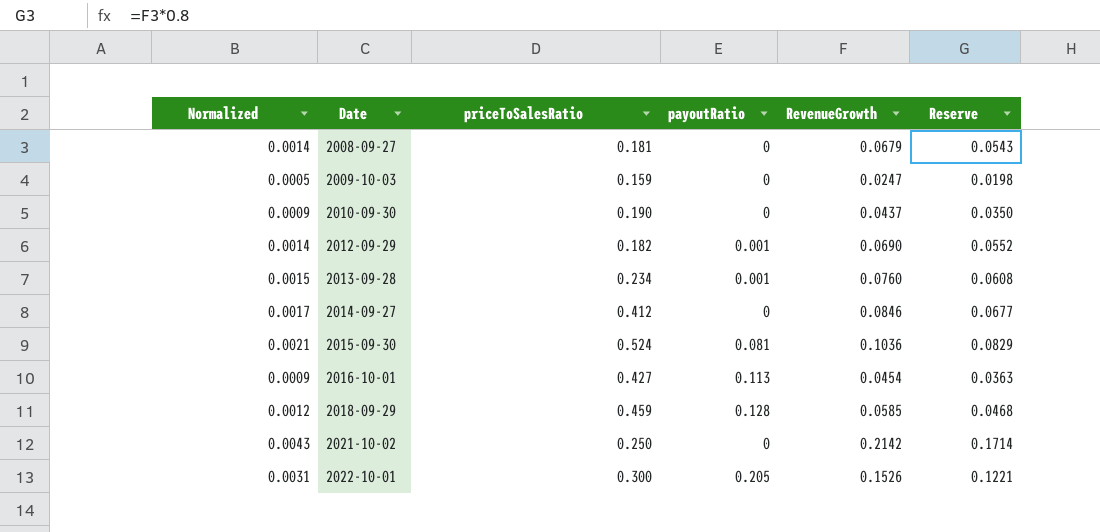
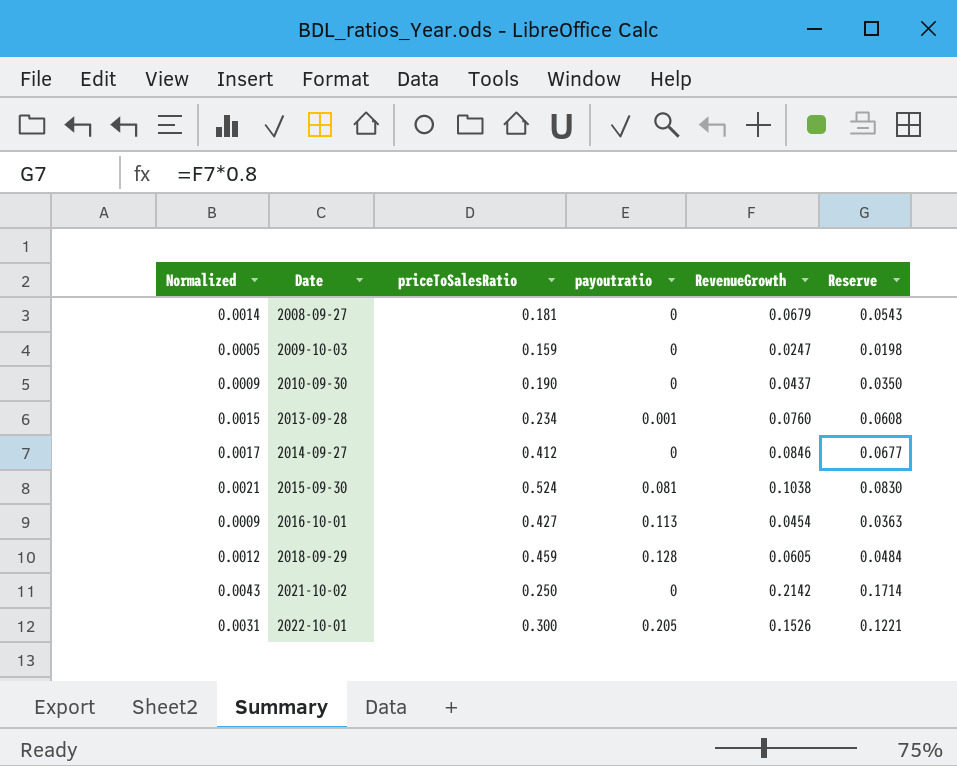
column name: payoutRatio -> payoutratio
row 2012-09-29: 0.0014 | 0.182 | 0.001 | 0.0690 | 0.0552 -> none
2015-09-30 | RevenueGrowth: 0.1036 -> 0.1038
2015-09-30 | Reserve: 0.0829 -> 0.0830
2018-09-29 | RevenueGrowth: 0.0585 -> 0.0605
2018-09-29 | Reserve: 0.0468 -> 0.0484

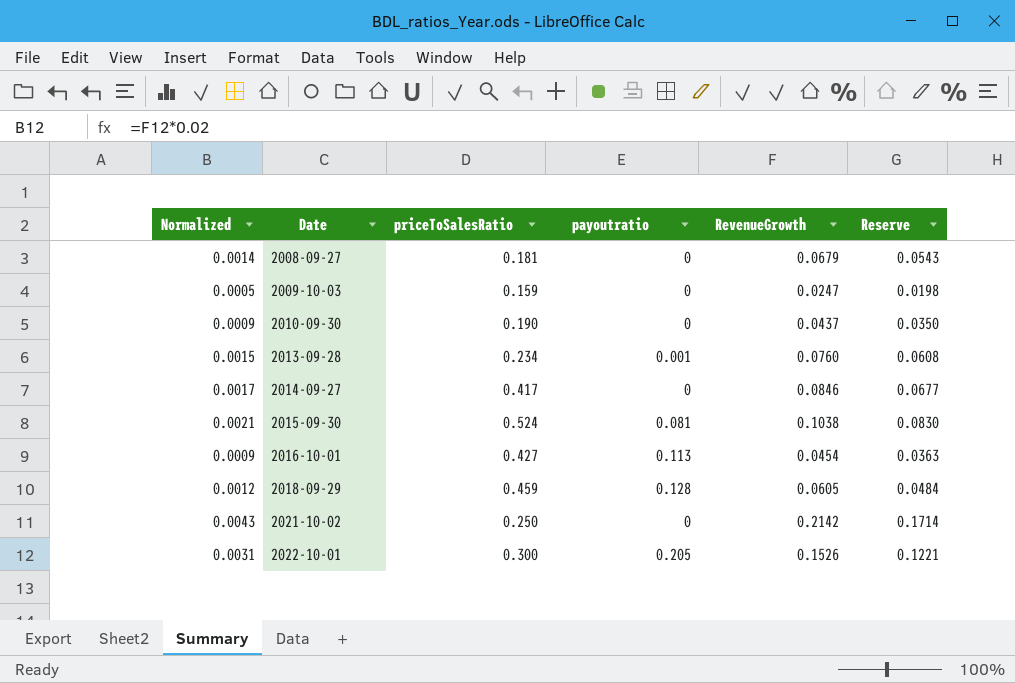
2014-09-27 | priceToSalesRatio: 0.412 -> 0.417

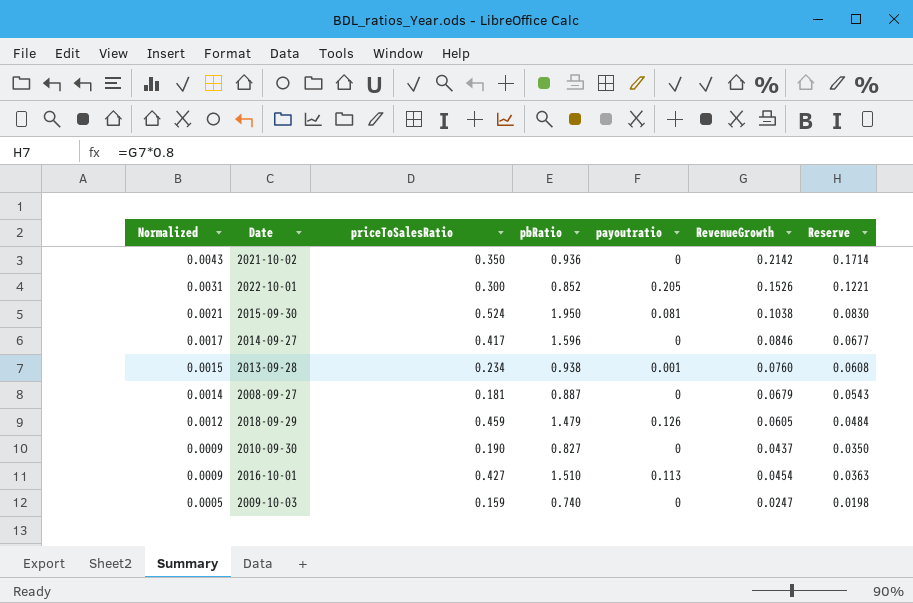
row order: Date ascending -> Normalized descending
column pbRatio | position: none -> 4
2021-10-02 | priceToSalesRatio: 0.250 -> 0.350
2018-09-29 | payoutratio: 0.128 -> 0.126

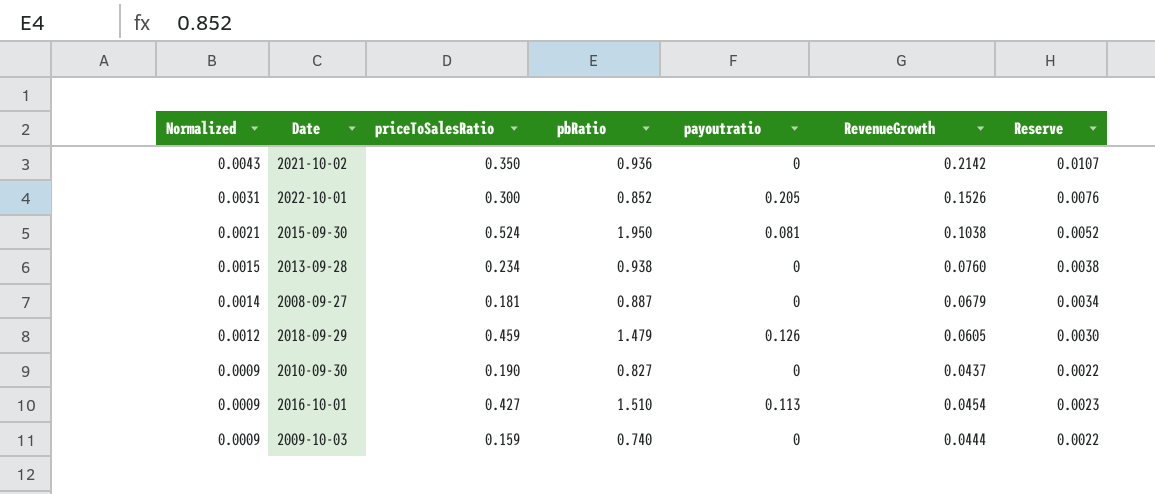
column Reserve | formula: [RevenueGrowth] * 0.8 -> [RevenueGrowth] * 0.05
row 2014-09-27: 0.0017 | 0.417 | 1.596 | 0 | 0.0846 | 0.0677 -> none
2013-09-28 | payoutratio: 0.001 -> 0
2009-10-03 | Normalized: 0.0005 -> 0.0009
2009-10-03 | RevenueGrowth: 0.0247 -> 0.0444

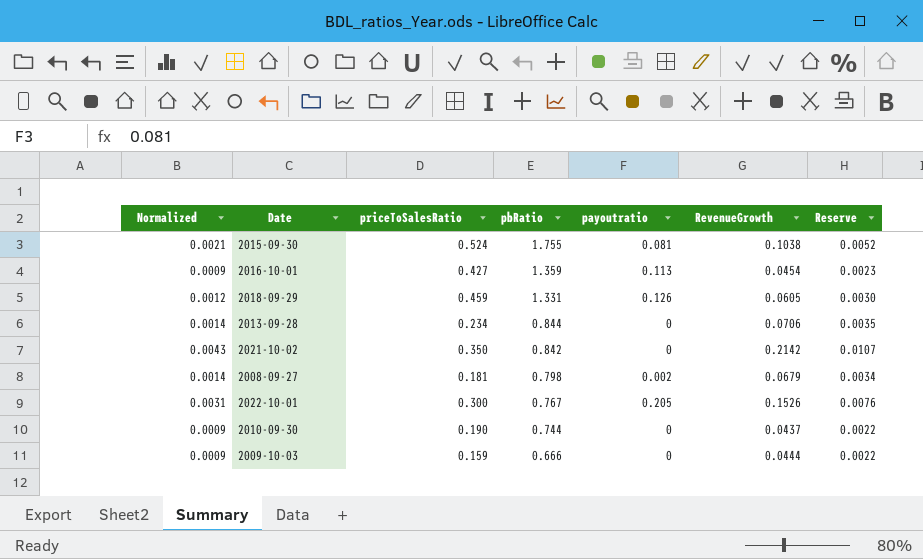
row order: Normalized descending -> pbRatio descending
2015-09-30 | pbRatio: 1.950 -> 1.755
2016-10-01 | pbRatio: 1.510 -> 1.359
2018-09-29 | pbRatio: 1.479 -> 1.331
2013-09-28 | Normalized: 0.0015 -> 0.0014
2013-09-28 | pbRatio: 0.938 -> 0.844
2013-09-28 | RevenueGrowth: 0.0760 -> 0.0706
2013-09-28 | Reserve: 0.0038 -> 0.0035
2021-10-02 | pbRatio: 0.936 -> 0.842
2008-09-27 | pbRatio: 0.887 -> 0.798
2008-09-27 | payoutratio: 0 -> 0.002
2022-10-01 | pbRatio: 0.852 -> 0.767
2010-09-30 | pbRatio: 0.827 -> 0.744
2009-10-03 | pbRatio: 0.740 -> 0.666

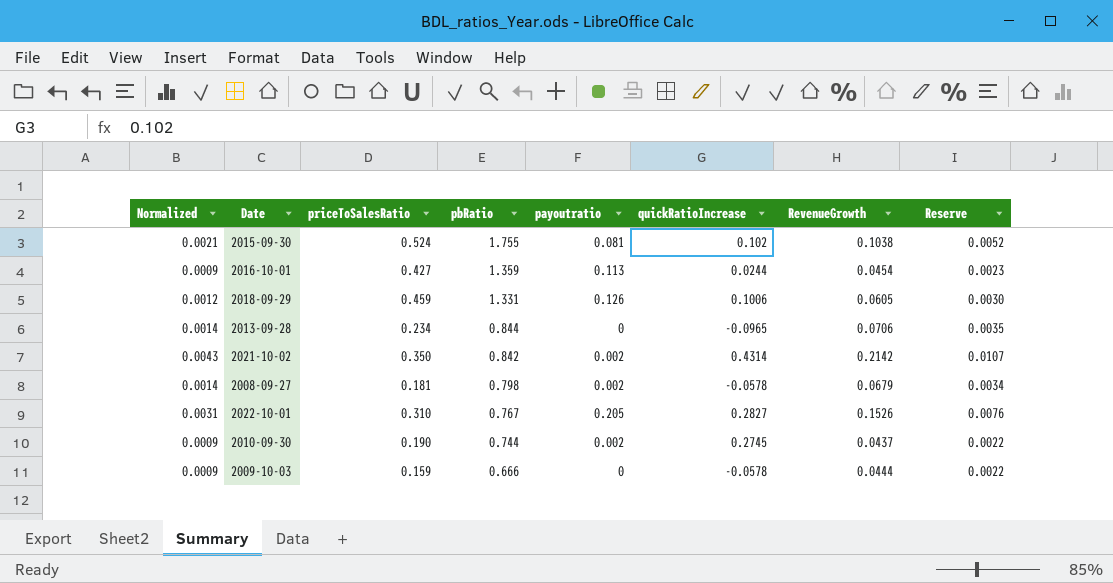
column quickRatioIncrease | position: none -> 6
2021-10-02 | payoutratio: 0 -> 0.002
2022-10-01 | priceToSalesRatio: 0.300 -> 0.310
2010-09-30 | payoutratio: 0 -> 0.002

